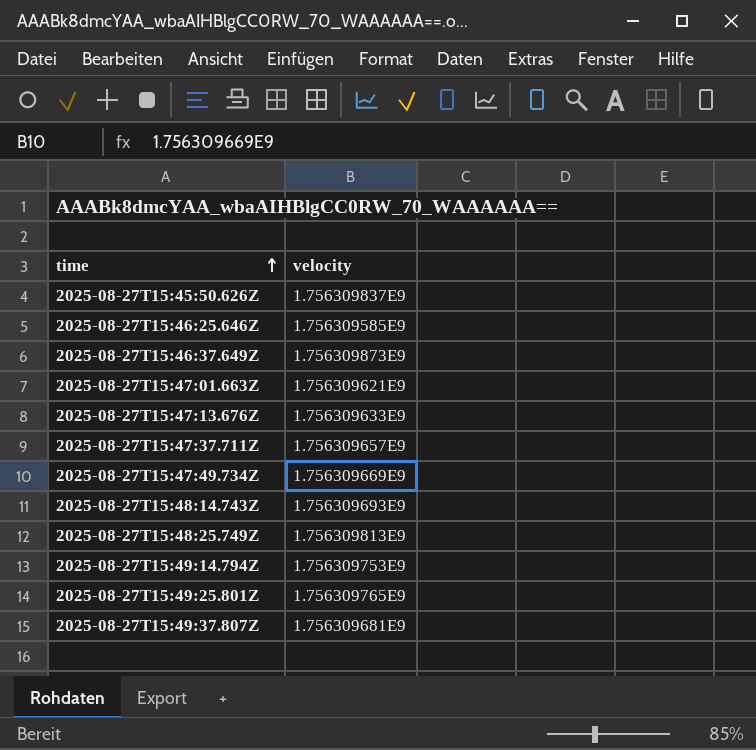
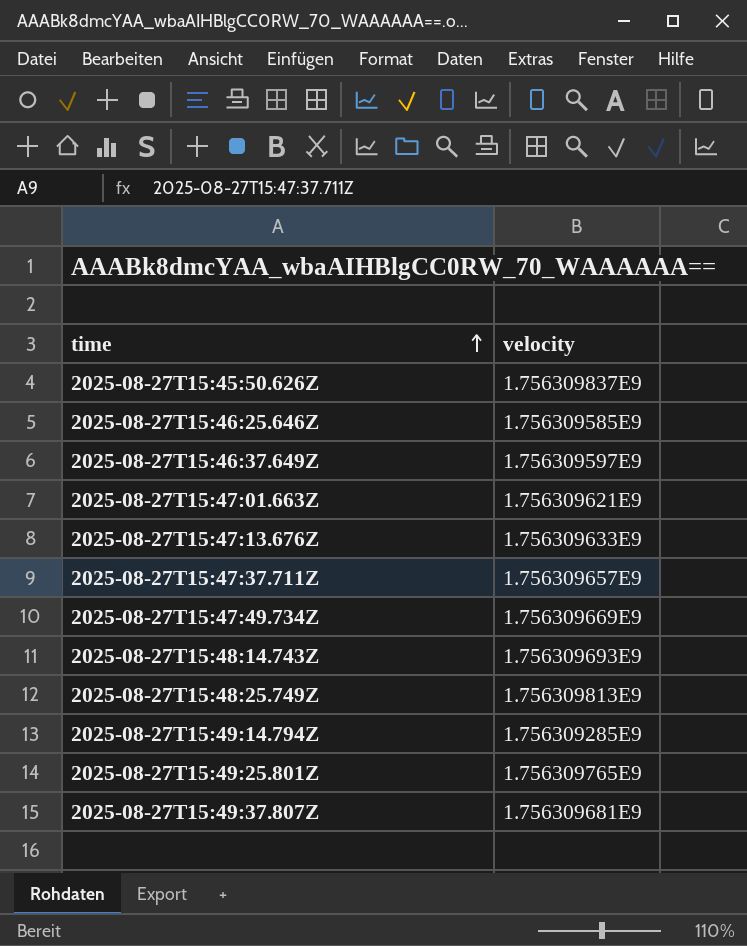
2025-08-27T15:46:37.649Z | velocity: 1.756309873E9 -> 1.756309597E9
2025-08-27T15:49:14.794Z | velocity: 1.756309753E9 -> 1.756309285E9

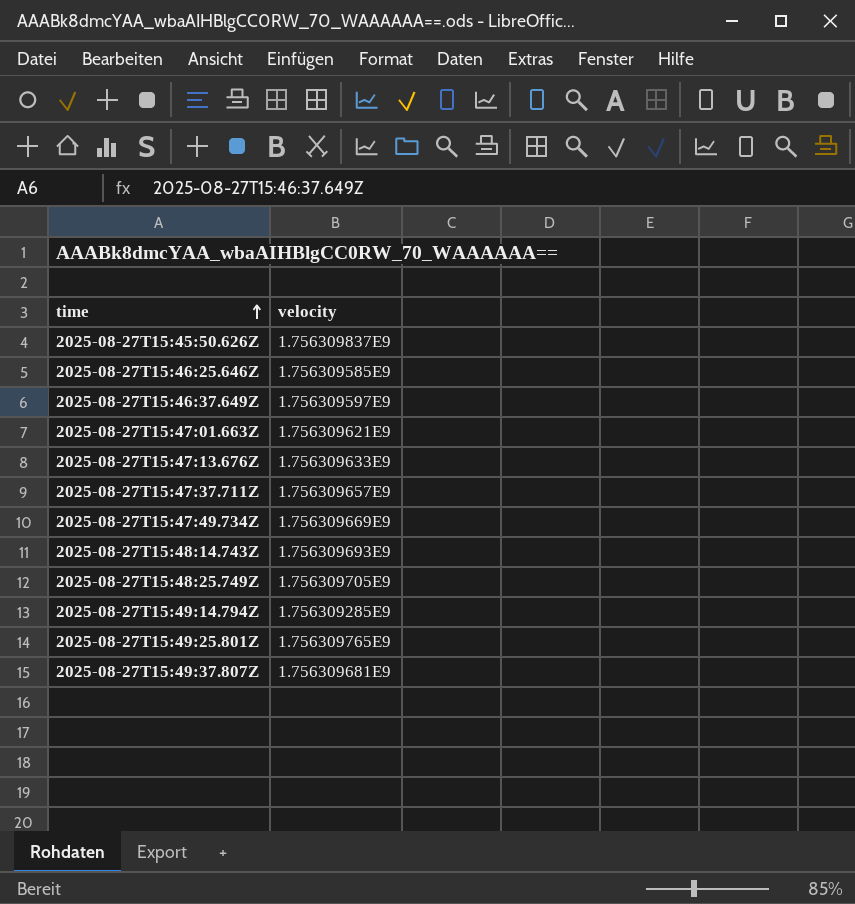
2025-08-27T15:48:25.749Z | velocity: 1.756309813E9 -> 1.756309705E9

